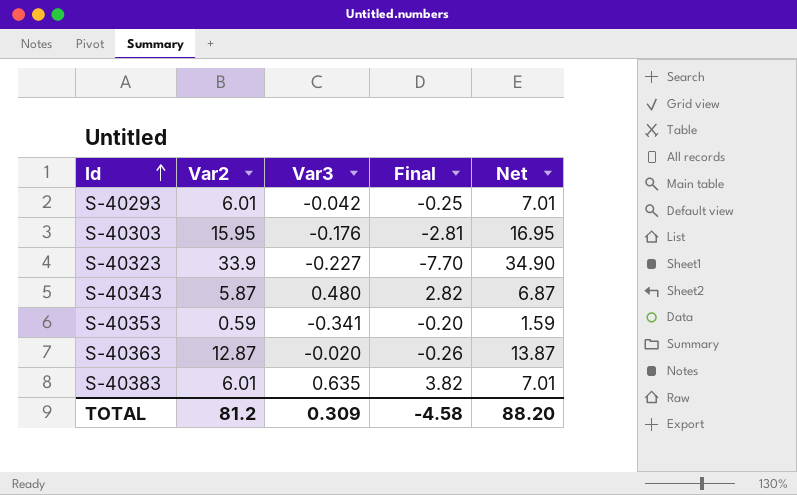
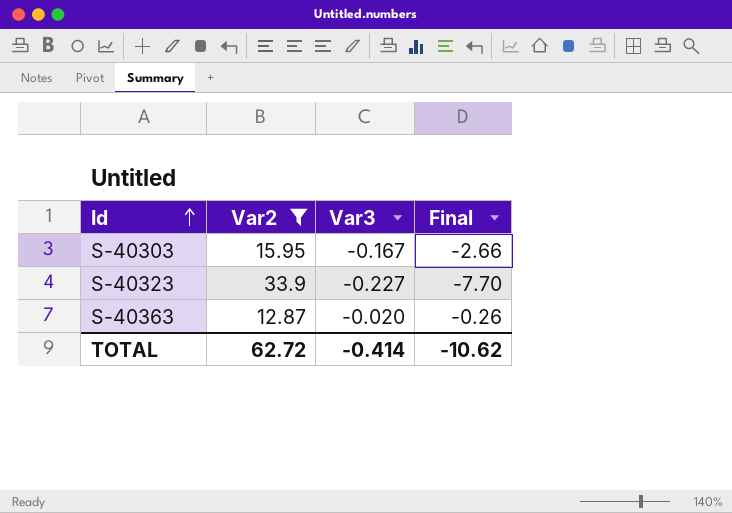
filter: none -> Var2 >= 12.87
column Net | formula: [Var2] + 1 -> none
S-40303 | Var3: -0.176 -> -0.167
S-40303 | Final: -2.81 -> -2.66
TOTAL | Var2: 81.2 -> 62.72
TOTAL | Var3: 0.309 -> -0.414
TOTAL | Final: -4.58 -> -10.62

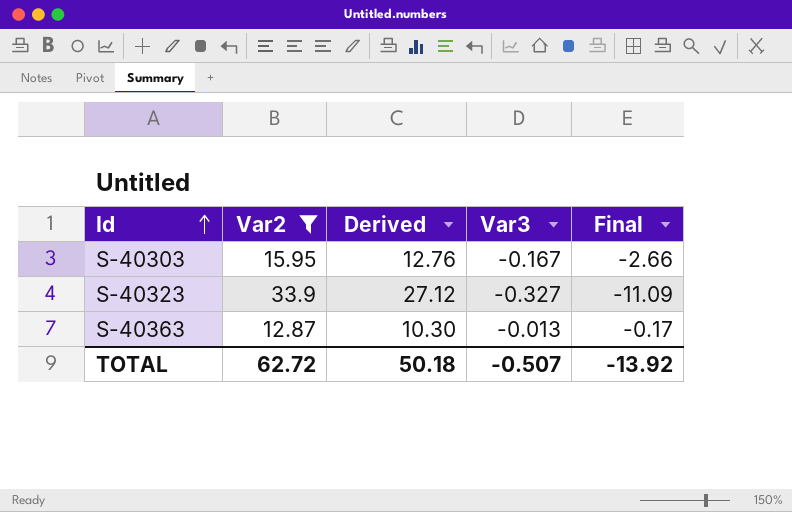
column Derived | formula: none -> [Var2] * 0.8
S-40323 | Var3: -0.227 -> -0.327
S-40323 | Final: -7.70 -> -11.09
S-40363 | Var3: -0.020 -> -0.013
S-40363 | Final: -0.26 -> -0.17
TOTAL | Var3: -0.414 -> -0.507
TOTAL | Final: -10.62 -> -13.92

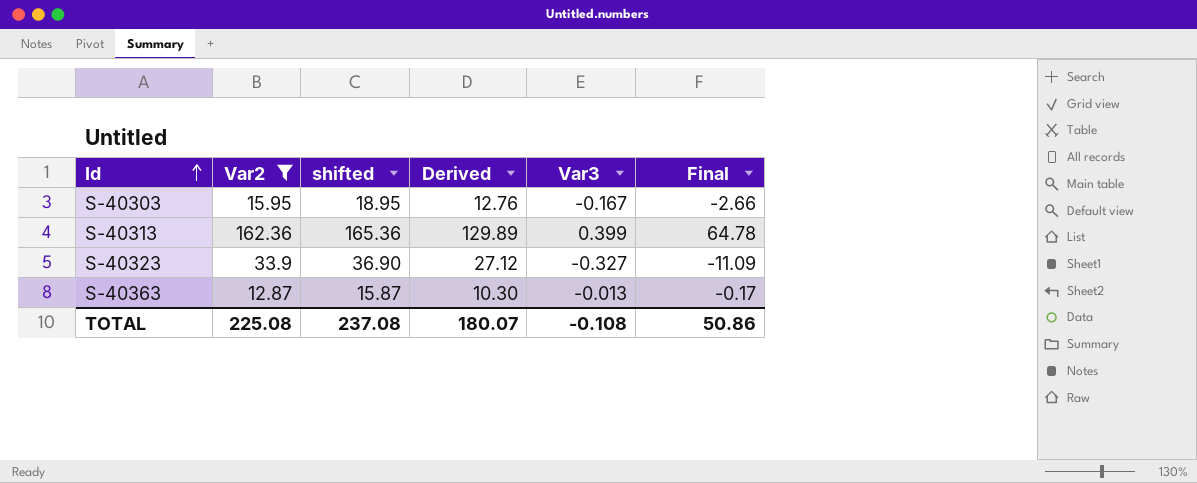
column shifted | formula: none -> [Var2] + 3
row S-40313: none -> 162.36 | 165.36 | 129.89 | 0.399 | 64.78
TOTAL | Var2: 62.72 -> 225.08
TOTAL | Derived: 50.18 -> 180.07
TOTAL | Var3: -0.507 -> -0.108
TOTAL | Final: -13.92 -> 50.86

